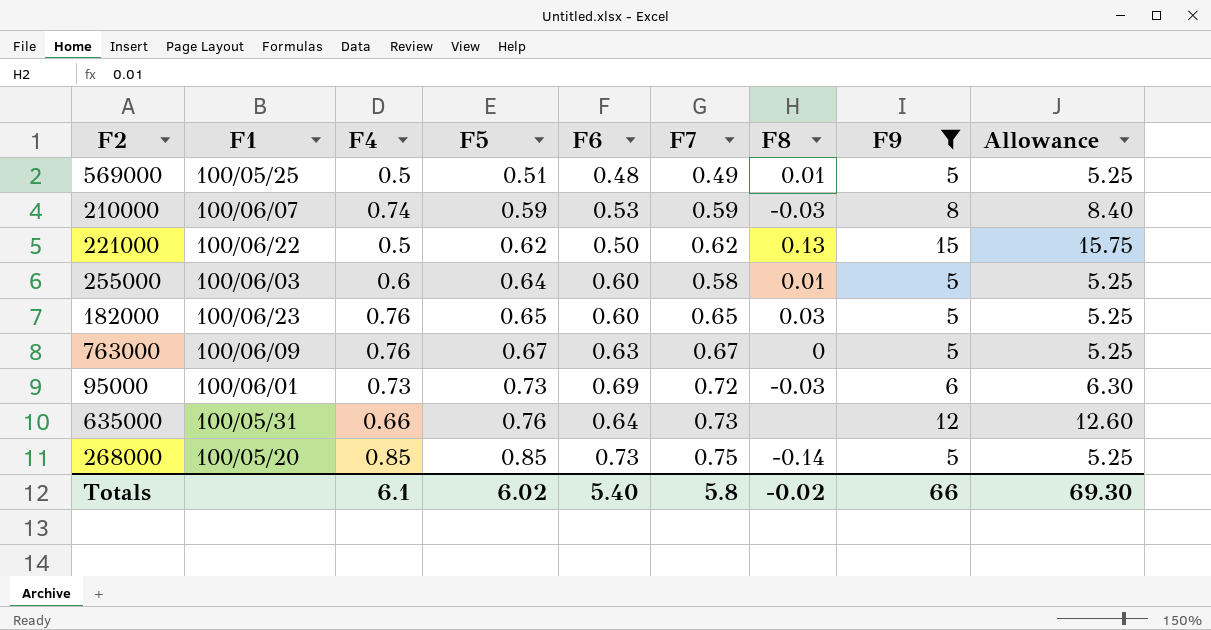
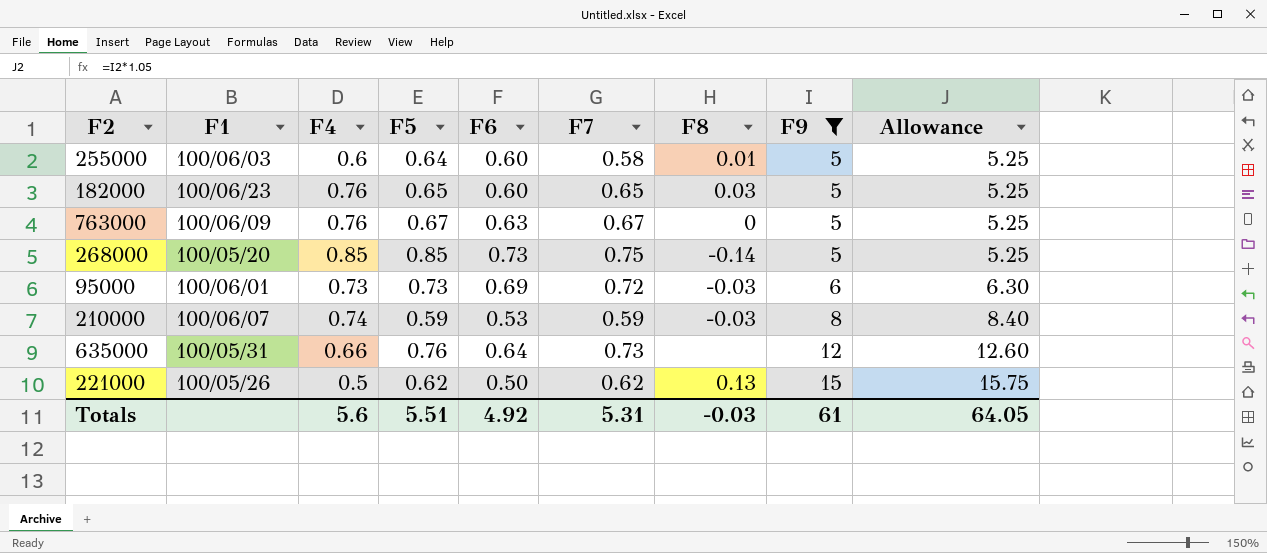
row order: F5 ascending -> F9 ascending
row 569000: 100/05/25 | 0.5 | 0.51 | 0.48 | 0.49 | 0.01 | 5 | 5.25 -> none
221000 | F1: 100/06/22 -> 100/05/26
Totals | F4: 6.1 -> 5.6
Totals | F5: 6.02 -> 5.51
Totals | F6: 5.40 -> 4.92
Totals | F7: 5.8 -> 5.31
Totals | F8: -0.02 -> -0.03
Totals | F9: 66 -> 61
Totals | Allowance: 69.30 -> 64.05

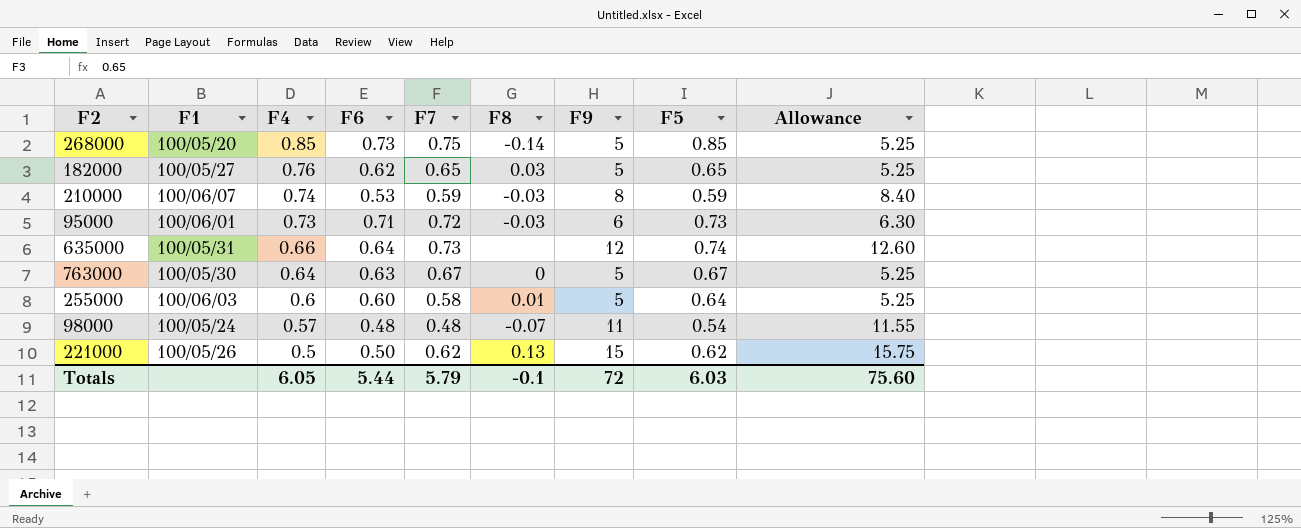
filter: F9 != 11 -> none
row order: F9 ascending -> F4 descending
column F5 | position: 4 -> 8
182000 | F1: 100/06/23 -> 100/05/27
182000 | F6: 0.60 -> 0.62
95000 | F6: 0.69 -> 0.71
635000 | F5: 0.76 -> 0.74
763000 | F1: 100/06/09 -> 100/05/30
763000 | F4: 0.76 -> 0.64
Totals | F4: 5.6 -> 6.05
Totals | F6: 4.92 -> 5.44
Totals | F7: 5.31 -> 5.79
Totals | F8: -0.03 -> -0.1
Totals | F9: 61 -> 72
Totals | F5: 5.51 -> 6.03
Totals | Allowance: 64.05 -> 75.60

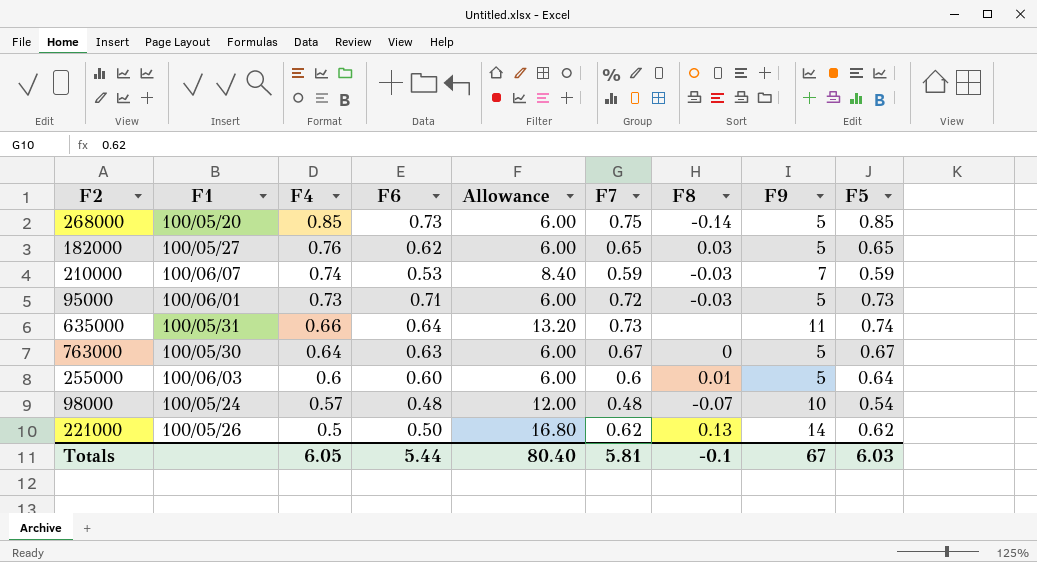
column Allowance | formula: [F9] * 1.05 -> [F9] * 1.2
column Allowance | position: 9 -> 5
210000 | F9: 8 -> 7
95000 | F9: 6 -> 5
635000 | F9: 12 -> 11
255000 | F7: 0.58 -> 0.6
98000 | F9: 11 -> 10
221000 | F9: 15 -> 14
Totals | Allowance: 75.60 -> 80.40
Totals | F7: 5.79 -> 5.81
Totals | F9: 72 -> 67

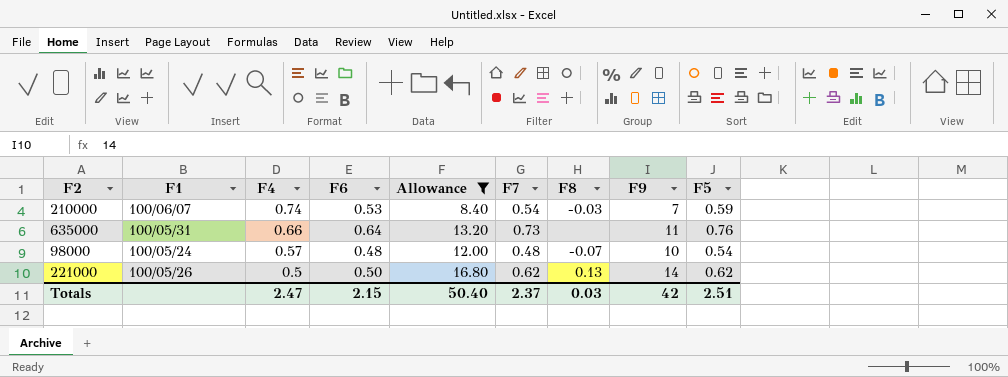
filter: none -> Allowance != 6.00
210000 | F7: 0.59 -> 0.54
635000 | F5: 0.74 -> 0.76
Totals | F4: 6.05 -> 2.47
Totals | F6: 5.44 -> 2.15
Totals | Allowance: 80.40 -> 50.40
Totals | F7: 5.81 -> 2.37
Totals | F8: -0.1 -> 0.03
Totals | F9: 67 -> 42
Totals | F5: 6.03 -> 2.51

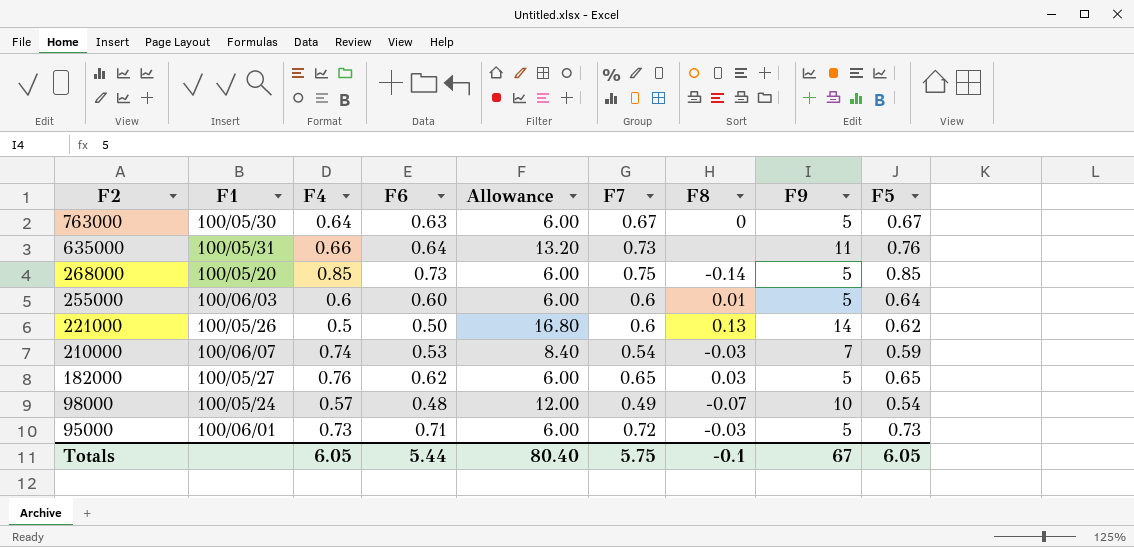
filter: Allowance != 6.00 -> none
row order: F4 descending -> F2 descending
221000 | F7: 0.62 -> 0.6
98000 | F7: 0.48 -> 0.49
Totals | F4: 2.47 -> 6.05
Totals | F6: 2.15 -> 5.44
Totals | Allowance: 50.40 -> 80.40
Totals | F7: 2.37 -> 5.75
Totals | F8: 0.03 -> -0.1
Totals | F9: 42 -> 67
Totals | F5: 2.51 -> 6.05

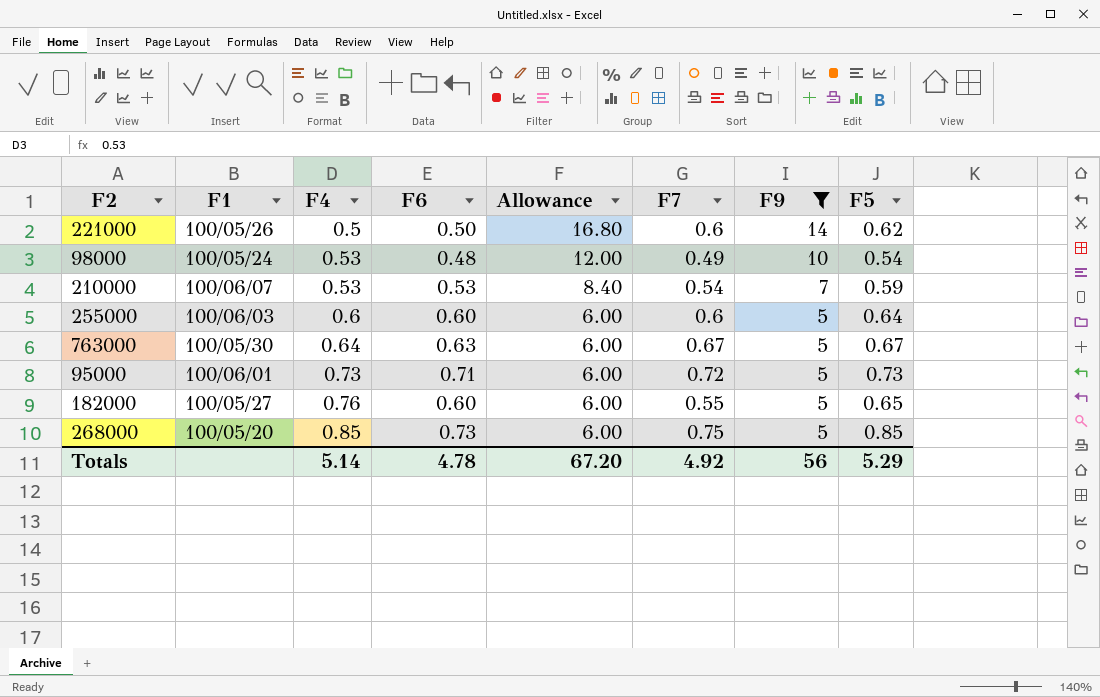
filter: none -> F9 != 11
row order: F2 descending -> F4 ascending
column F8 | position: 7 -> none
98000 | F4: 0.57 -> 0.53
210000 | F4: 0.74 -> 0.53
182000 | F6: 0.62 -> 0.60
182000 | F7: 0.65 -> 0.55
Totals | F4: 6.05 -> 5.14
Totals | F6: 5.44 -> 4.78
Totals | Allowance: 80.40 -> 67.20
Totals | F7: 5.75 -> 4.92
Totals | F9: 67 -> 56
Totals | F5: 6.05 -> 5.29

